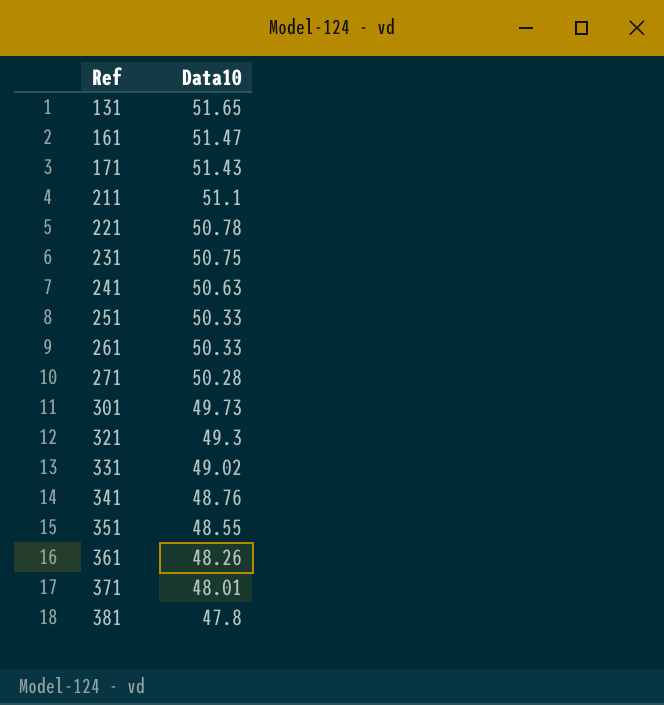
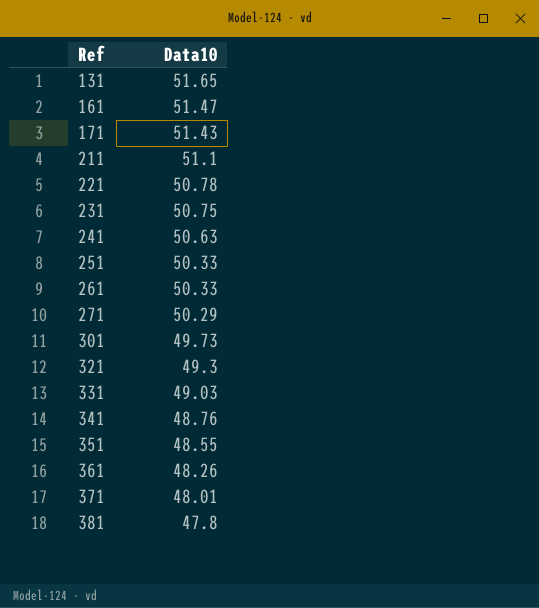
271 | Data10: 50.28 -> 50.29
331 | Data10: 49.02 -> 49.03

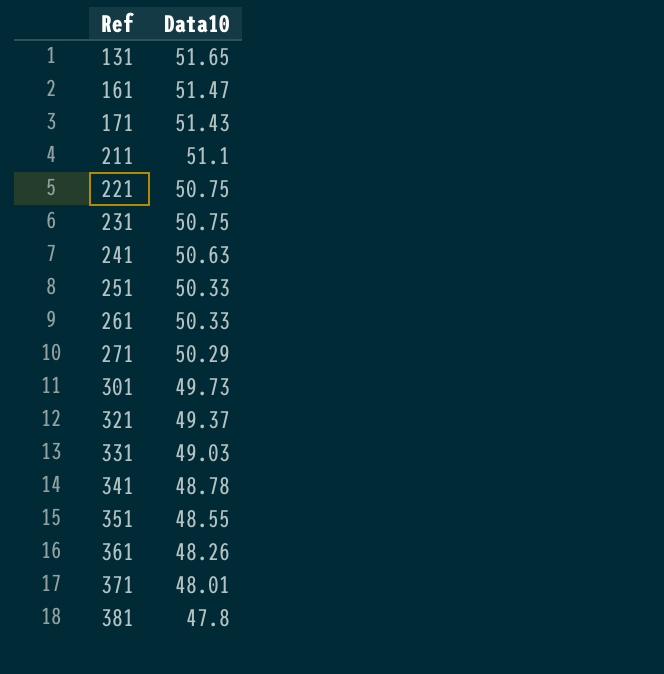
221 | Data10: 50.78 -> 50.75
321 | Data10: 49.3 -> 49.37
341 | Data10: 48.76 -> 48.78

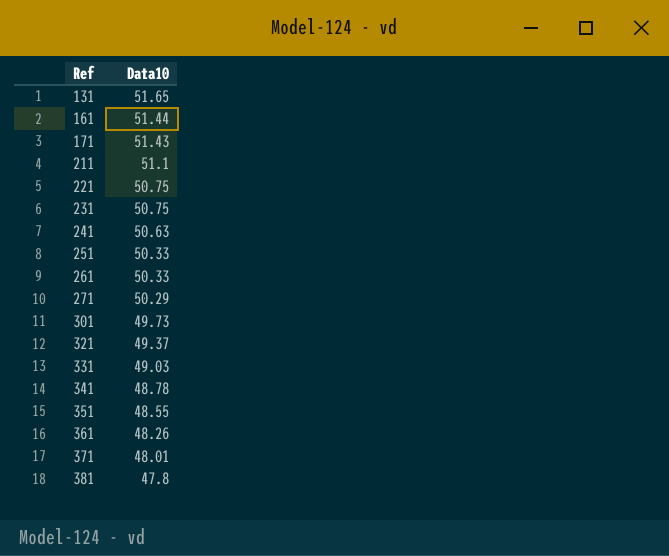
161 | Data10: 51.47 -> 51.44

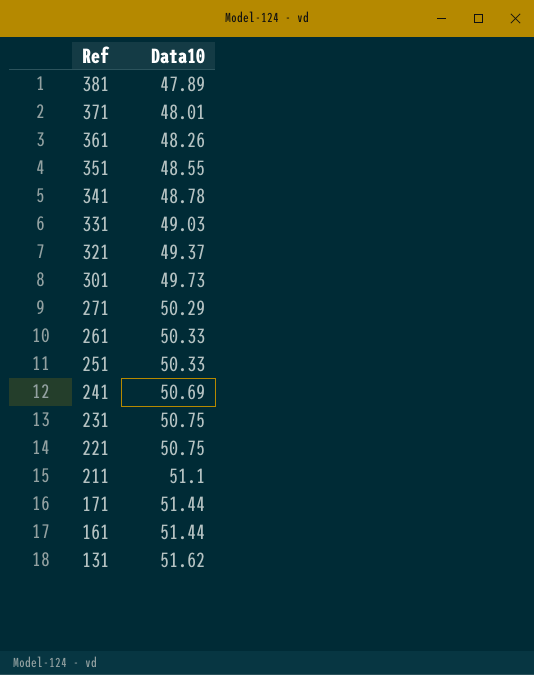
row order: Ref ascending -> Ref descending
381 | Data10: 47.8 -> 47.89
241 | Data10: 50.63 -> 50.69
171 | Data10: 51.43 -> 51.44
131 | Data10: 51.65 -> 51.62

